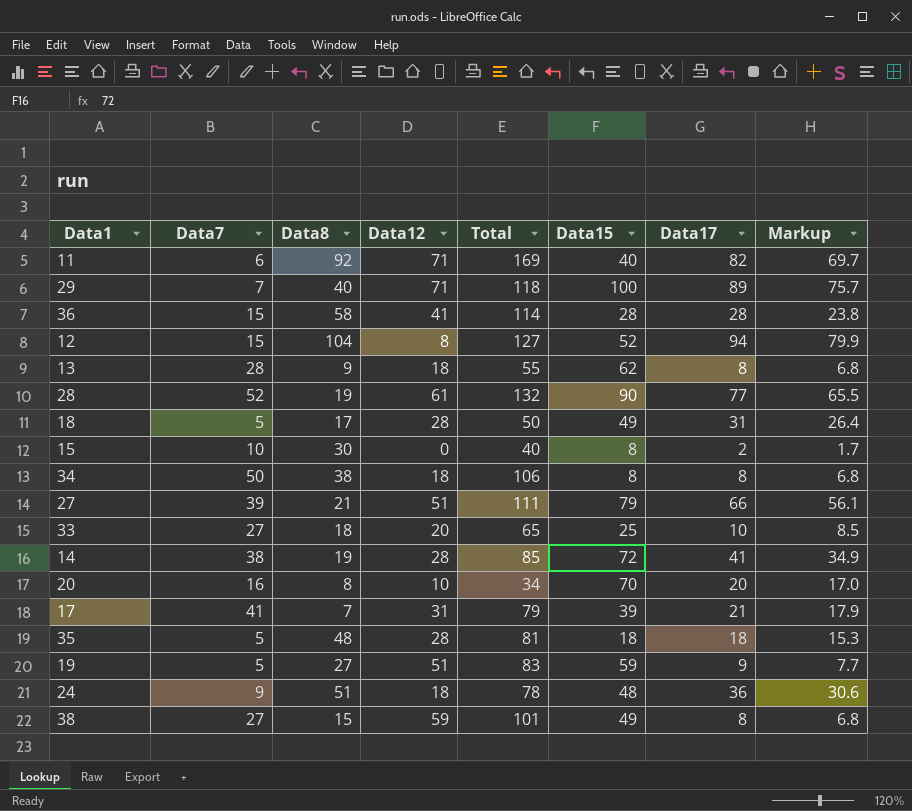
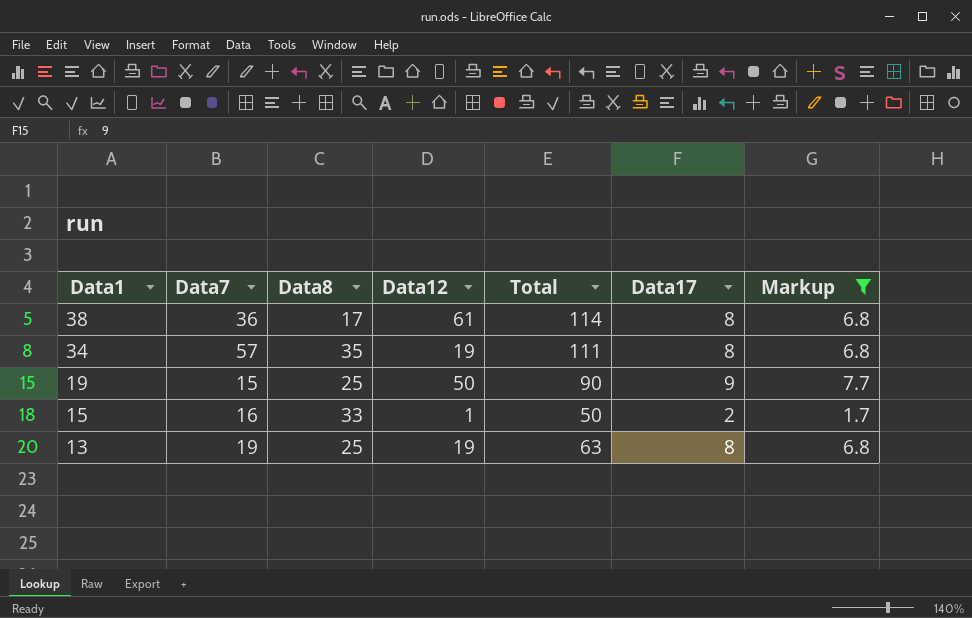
filter: none -> Markup <= 7.7
row order: none -> Data1 descending
column Data15 | position: 6 -> none
38 | Data7: 27 -> 36
38 | Data8: 15 -> 17
38 | Data12: 59 -> 61
38 | Total: 101 -> 114
34 | Data7: 50 -> 57
34 | Data8: 38 -> 35
34 | Data12: 18 -> 19
34 | Total: 106 -> 111
19 | Data7: 5 -> 15
19 | Data8: 27 -> 25
19 | Data12: 51 -> 50
19 | Total: 83 -> 90
15 | Data7: 10 -> 16
15 | Data8: 30 -> 33
15 | Data12: 0 -> 1
15 | Total: 40 -> 50
13 | Data7: 28 -> 19
13 | Data8: 9 -> 25
13 | Data12: 18 -> 19
13 | Total: 55 -> 63

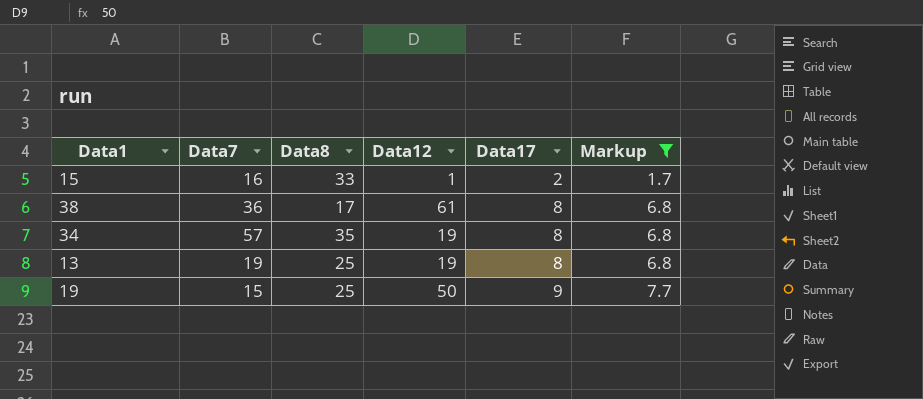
row order: Data1 descending -> Data17 ascending
column Total | formula: [Data7] + [Data8] + [Data12] -> none

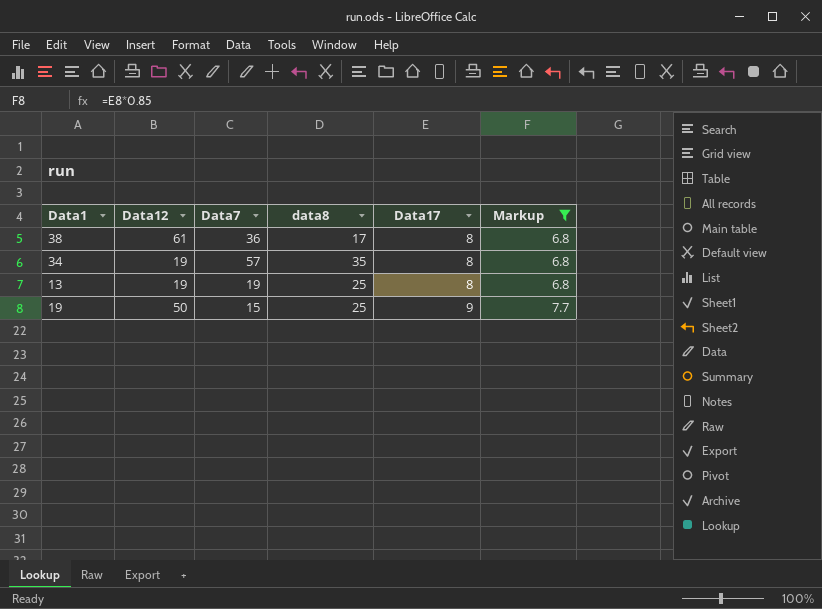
column Data12 | position: 4 -> 2
column name: Data8 -> data8
row 15: 16 | 33 | 1 | 2 | 1.7 -> none

